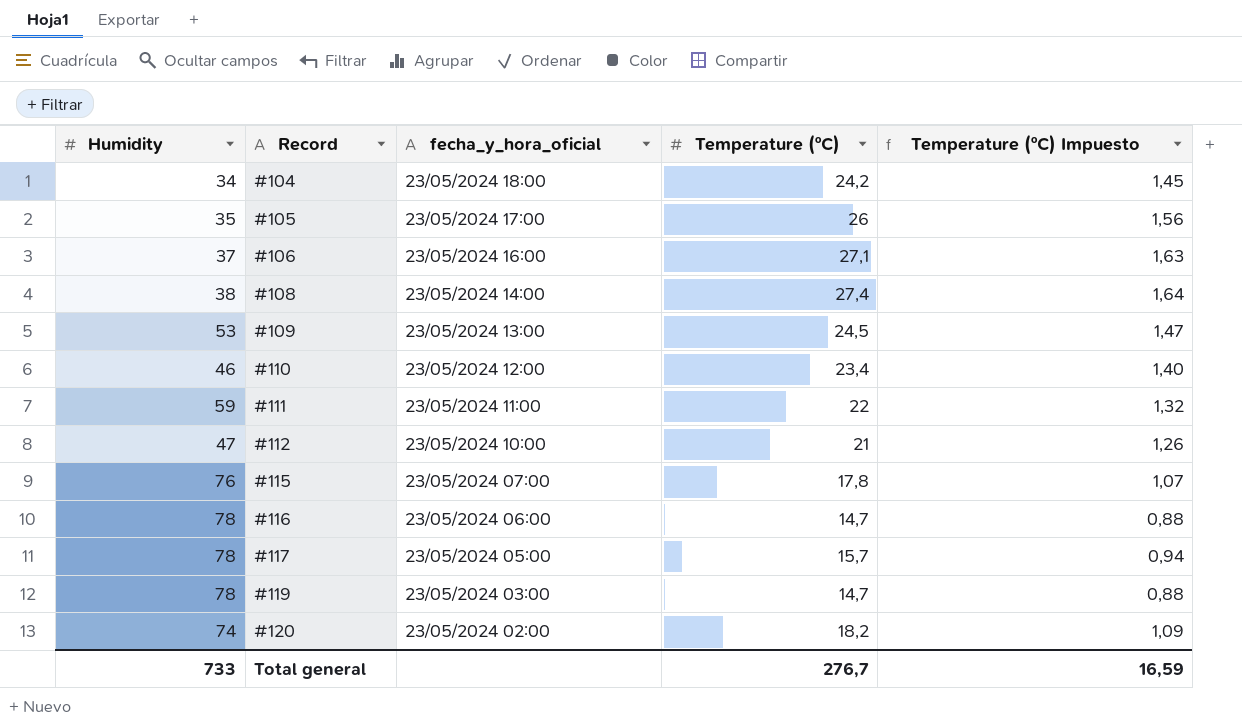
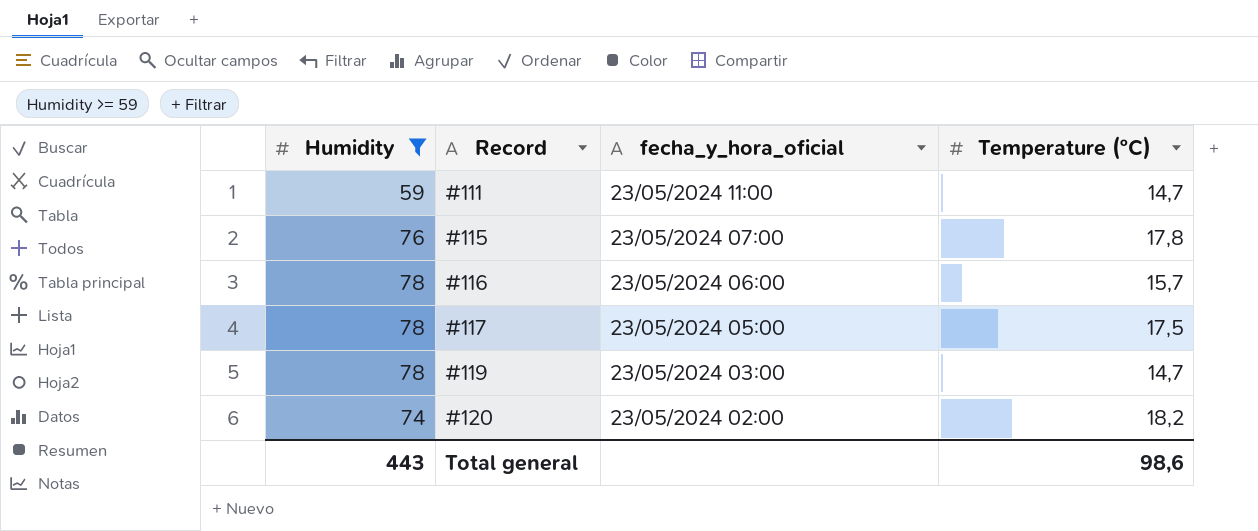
filter: none -> Humidity >= 59
column Temperature (ºC) Impuesto | formula: [Temperature (ºC)] * 0,06 -> none
#111 | Temperature (ºC): 22 -> 14,7
#116 | Temperature (ºC): 14,7 -> 15,7
#117 | Temperature (ºC): 15,7 -> 17,5
Total general | Humidity: 733 -> 443
Total general | Temperature (ºC): 276,7 -> 98,6

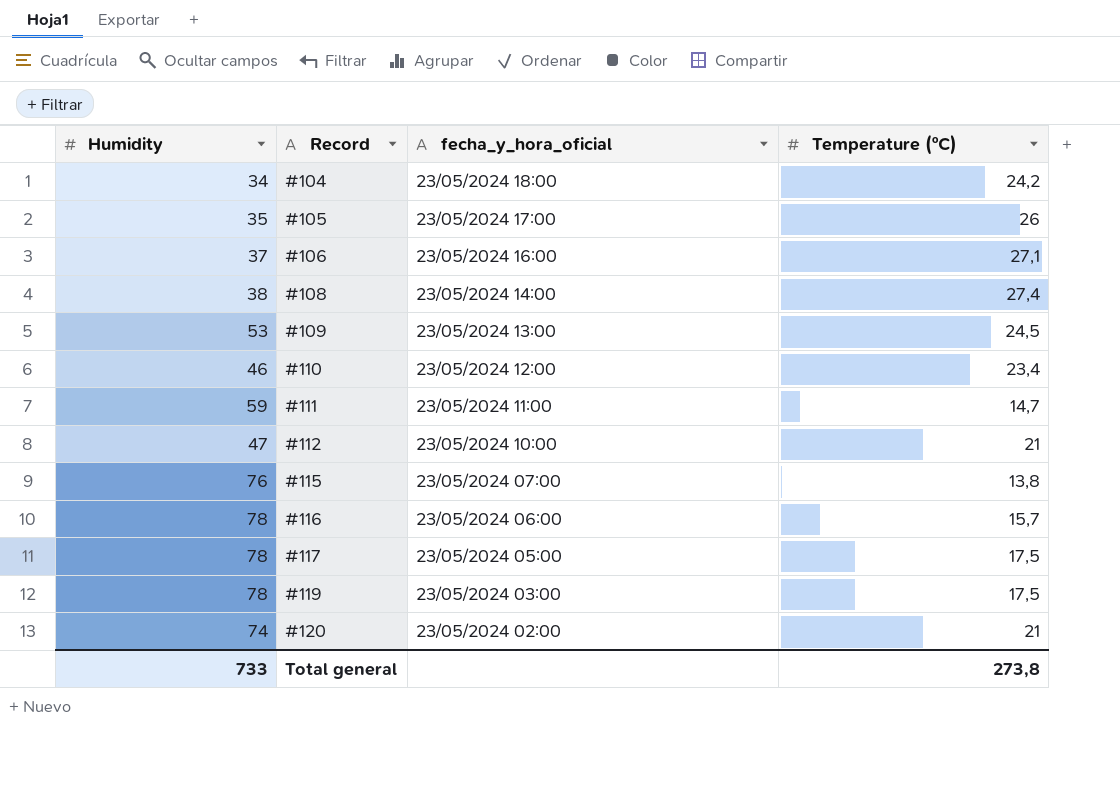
filter: Humidity >= 59 -> none
#115 | Temperature (ºC): 17,8 -> 13,8
#119 | Temperature (ºC): 14,7 -> 17,5
#120 | Temperature (ºC): 18,2 -> 21
Total general | Humidity: 443 -> 733
Total general | Temperature (ºC): 98,6 -> 273,8

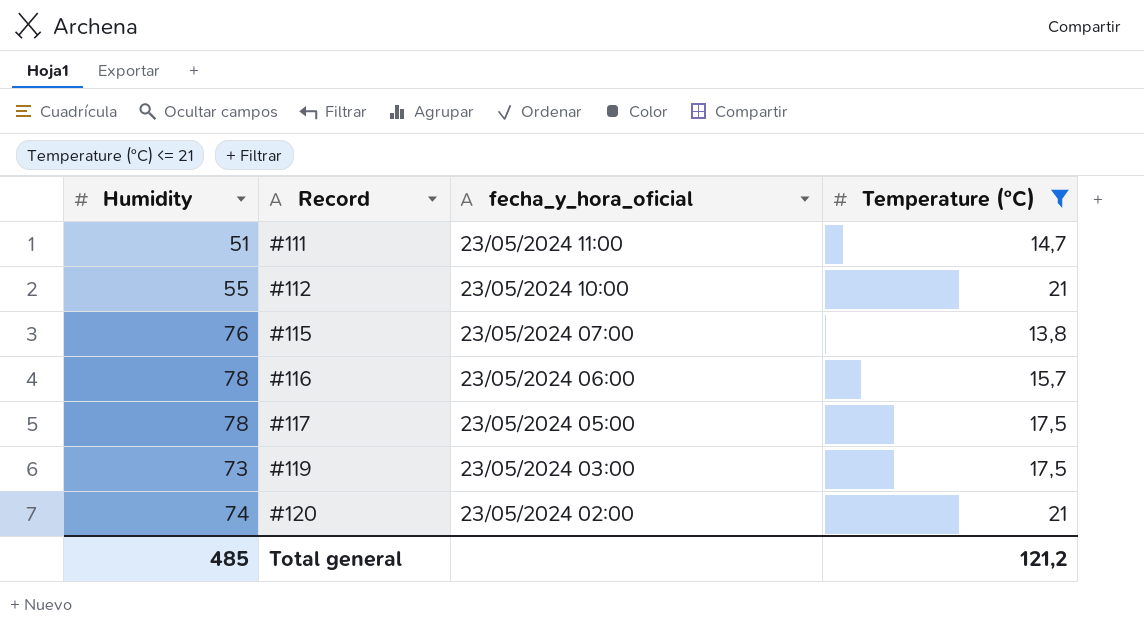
filter: none -> Temperature (ºC) <= 21
#111 | Humidity: 59 -> 51
#112 | Humidity: 47 -> 55
#119 | Humidity: 78 -> 73
Total general | Humidity: 733 -> 485
Total general | Temperature (ºC): 273,8 -> 121,2

